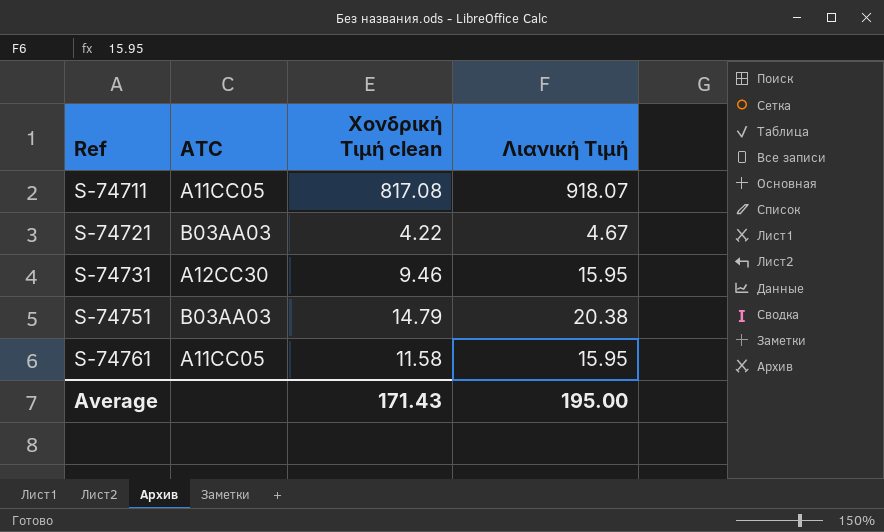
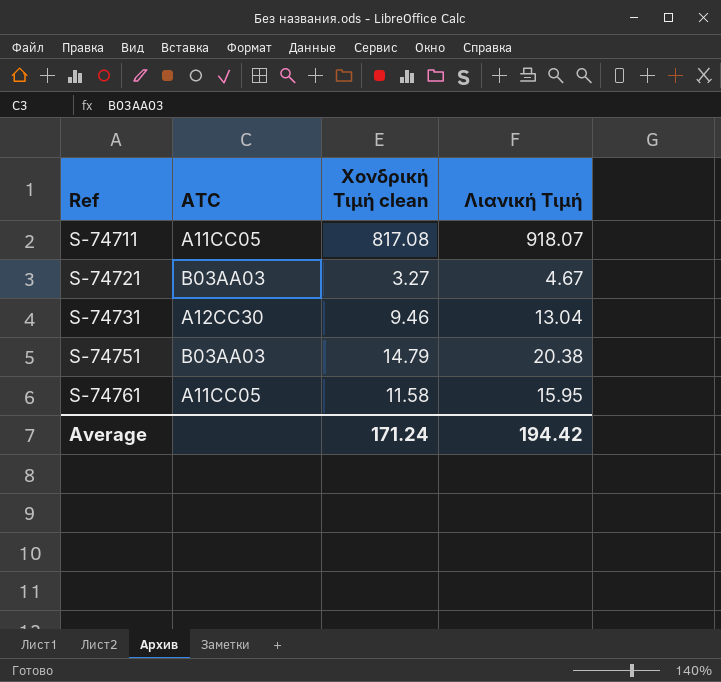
S-74721 | Χονδρική Τιμή clean: 4.22 -> 3.27
S-74731 | Λιανική Τιμή: 15.95 -> 13.04
Average | Χονδρική Τιμή clean: 171.43 -> 171.24
Average | Λιανική Τιμή: 195.00 -> 194.42

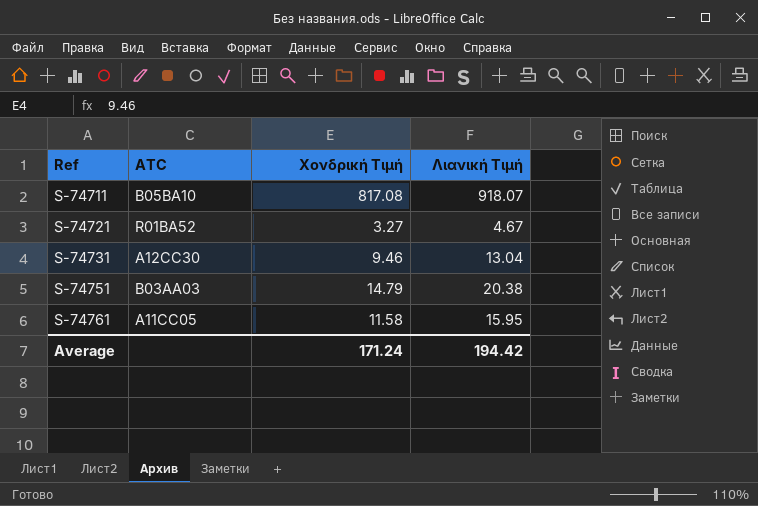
column name: Χονδρική Τιμή clean -> Χονδρική Τιμή
S-74711 | ATC: A11CC05 -> B05BA10
S-74721 | ATC: B03AA03 -> R01BA52

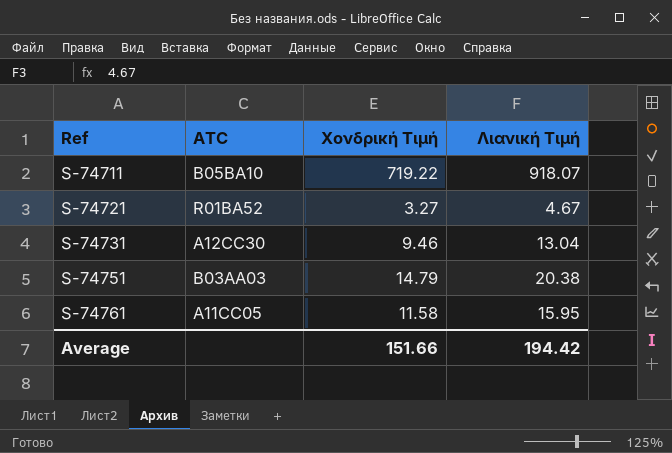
S-74711 | Χονδρική Τιμή: 817.08 -> 719.22
Average | Χονδρική Τιμή: 171.24 -> 151.66

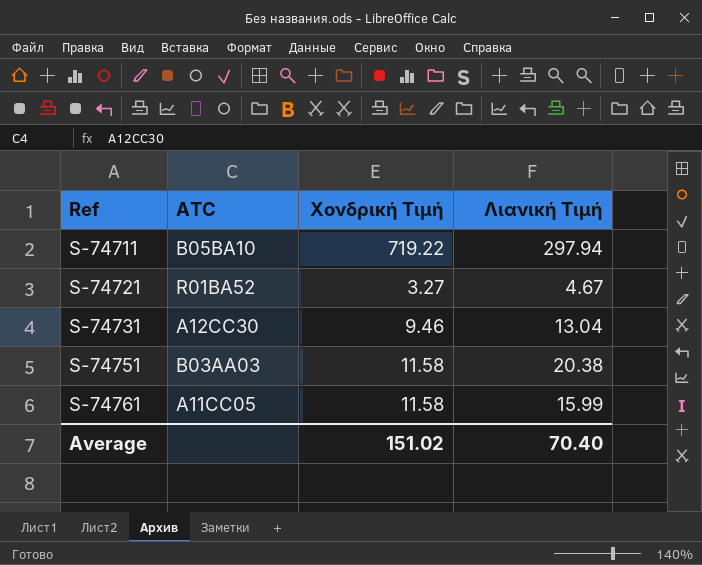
S-74711 | Λιανική Τιμή: 918.07 -> 297.94
S-74751 | Χονδρική Τιμή: 14.79 -> 11.58
S-74761 | Λιανική Τιμή: 15.95 -> 15.99
Average | Χονδρική Τιμή: 151.66 -> 151.02
Average | Λιανική Τιμή: 194.42 -> 70.40

